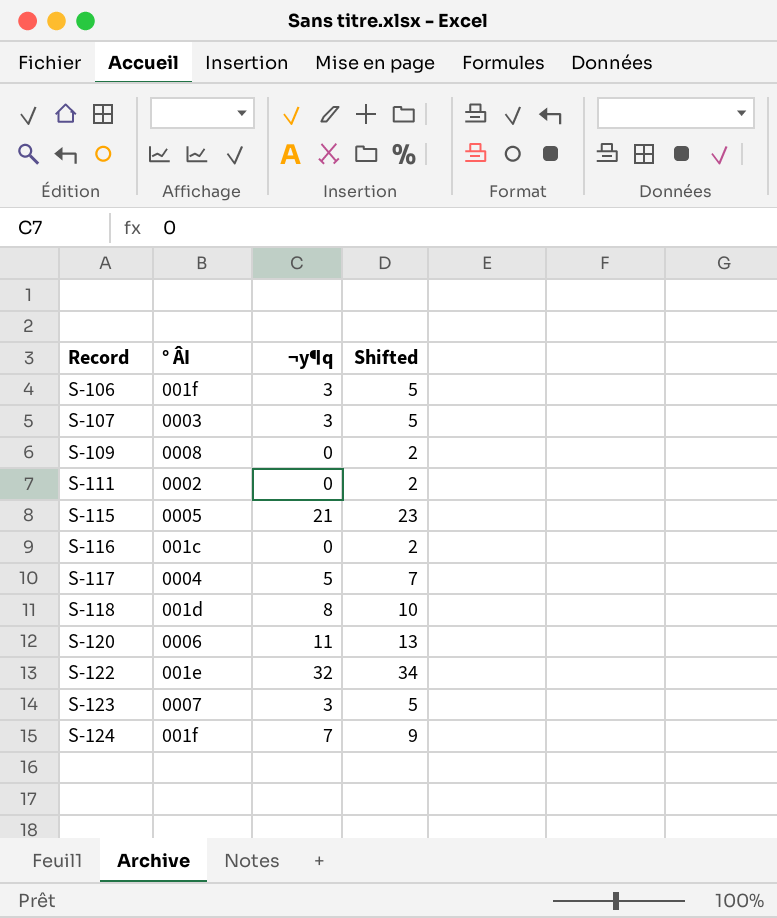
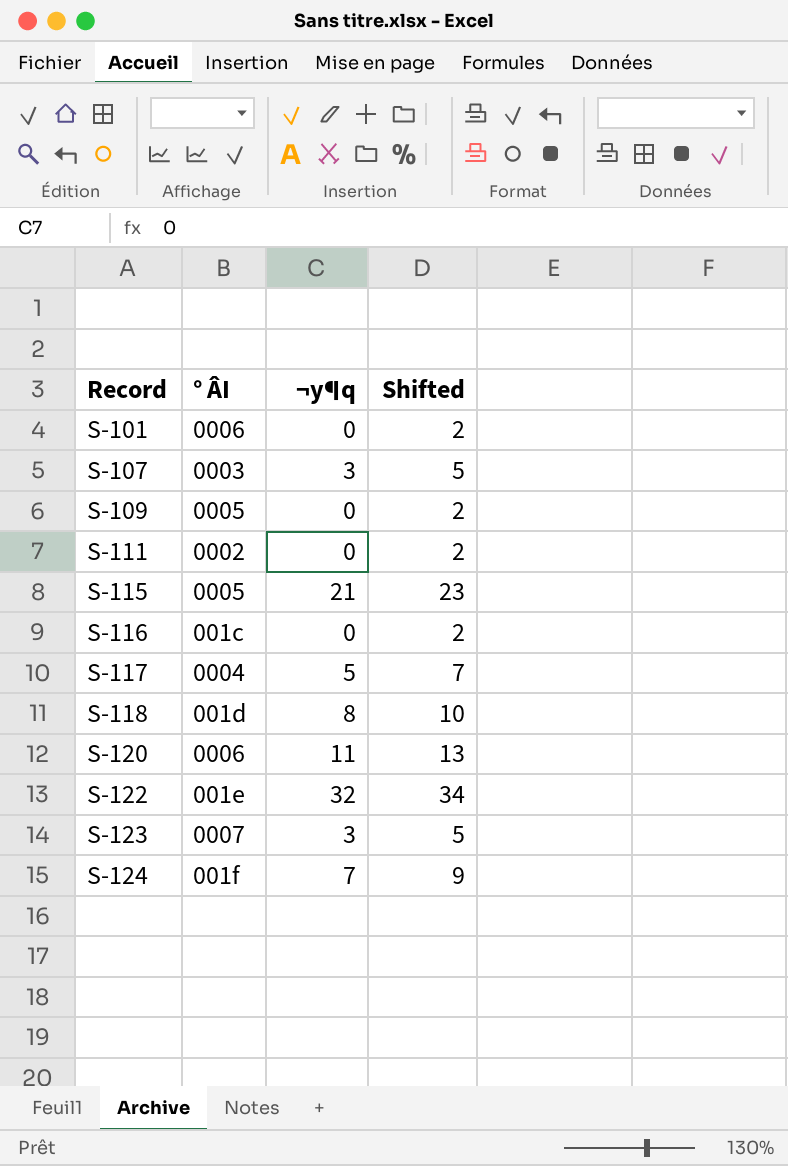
row S-106: 001f | 3 | 5 -> none
row S-101: none -> 0006 | 0 | 2
S-109 | ° ÂI: 0008 -> 0005

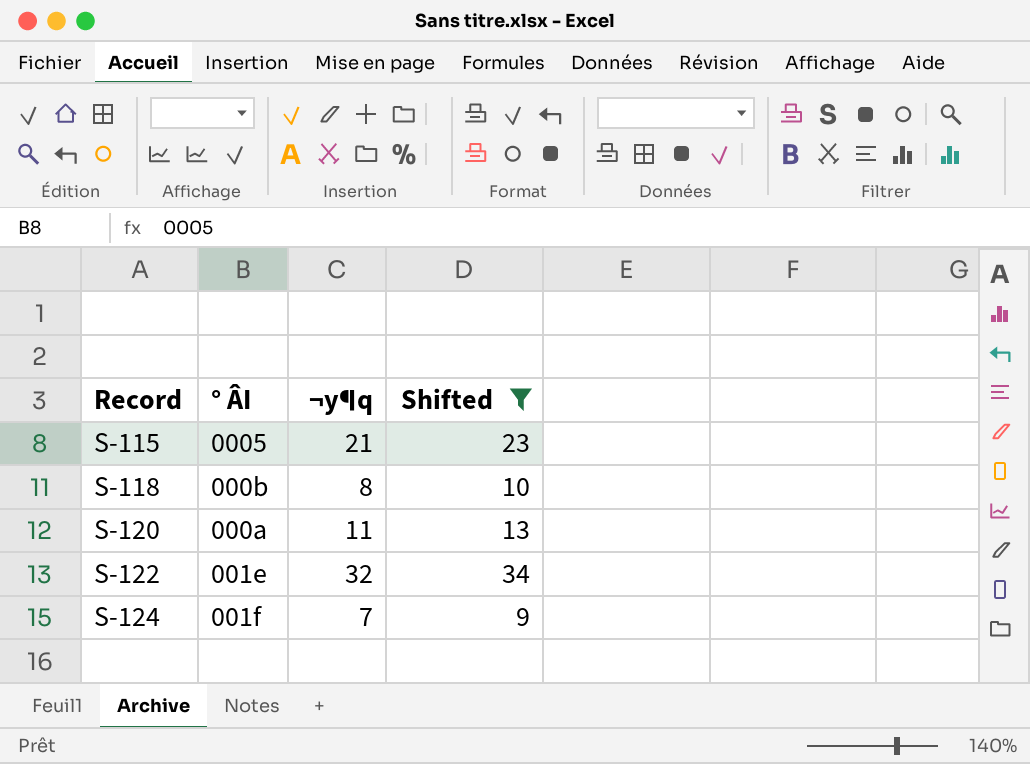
filter: none -> Shifted >= 9
S-118 | ° ÂI: 001d -> 000b
S-120 | ° ÂI: 0006 -> 000a

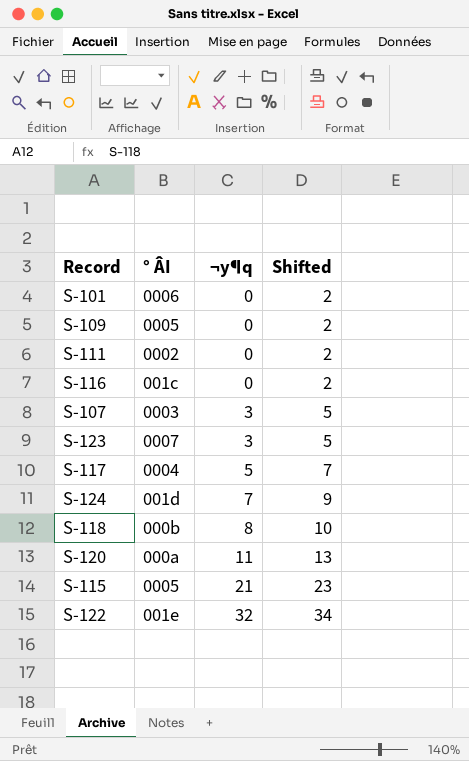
filter: Shifted >= 9 -> none
row order: Record ascending -> ¬y¶q ascending
S-124 | ° ÂI: 001f -> 001d

